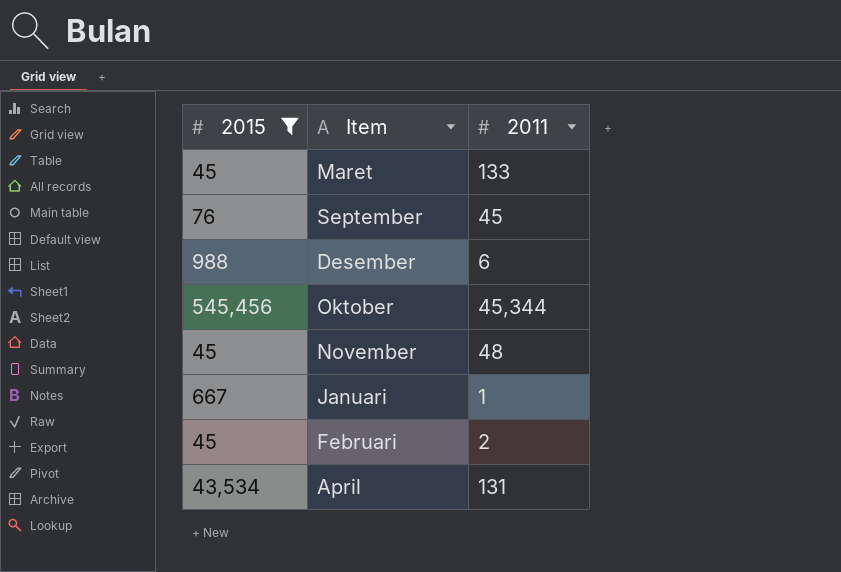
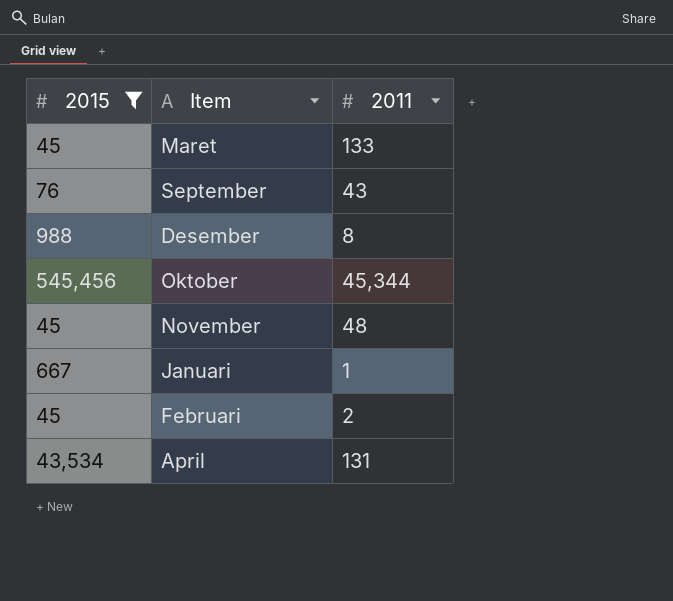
September | 2011: 45 -> 43
Desember | 2011: 6 -> 8

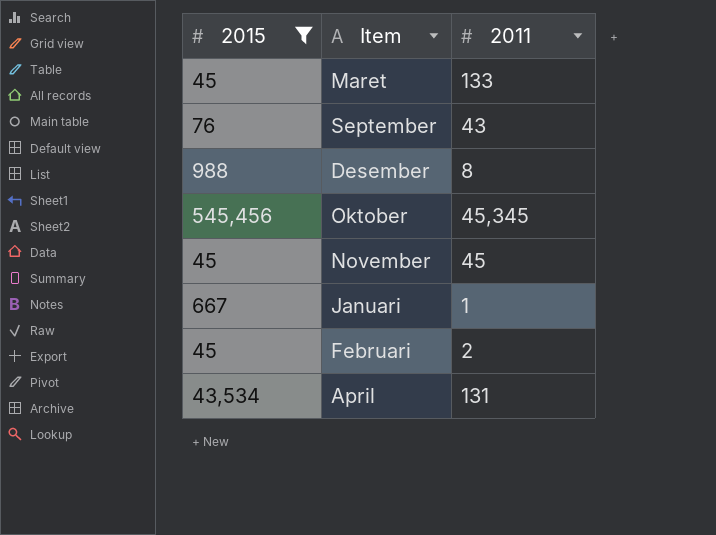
Oktober | 2011: 45,344 -> 45,345
November | 2011: 48 -> 45

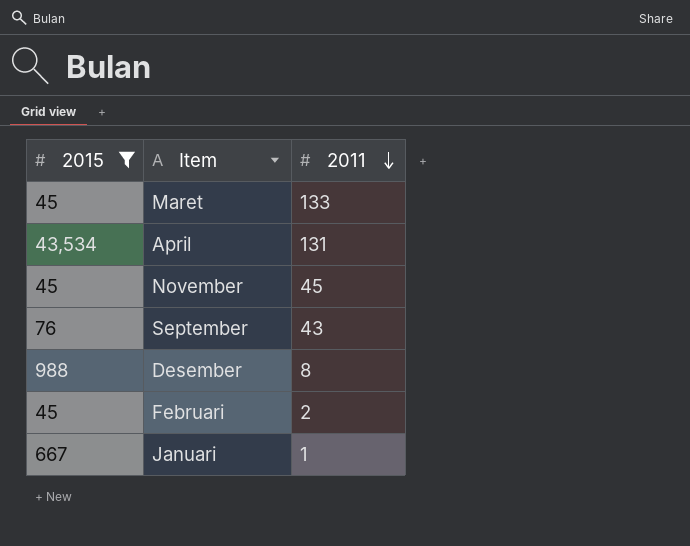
row order: none -> 2011 descending
row Oktober: 545,456 | 45,345 -> none

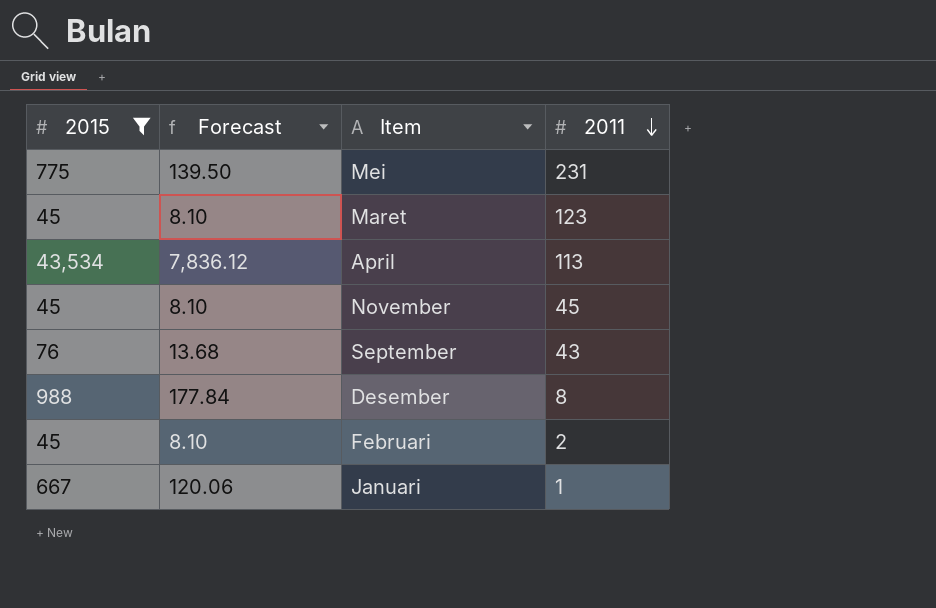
column Forecast | formula: none -> [2015] * 0.18
row Mei: none -> 775 | 139.50 | 231
Maret | 2011: 133 -> 123
April | 2011: 131 -> 113

